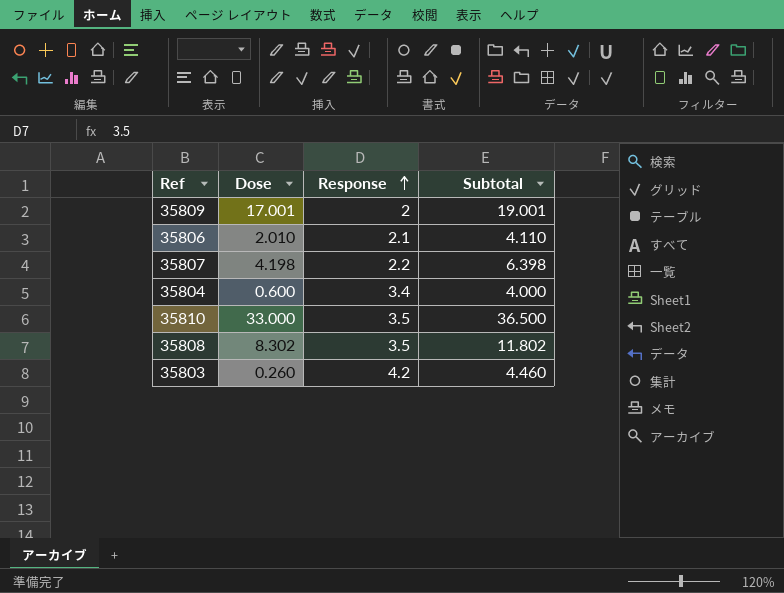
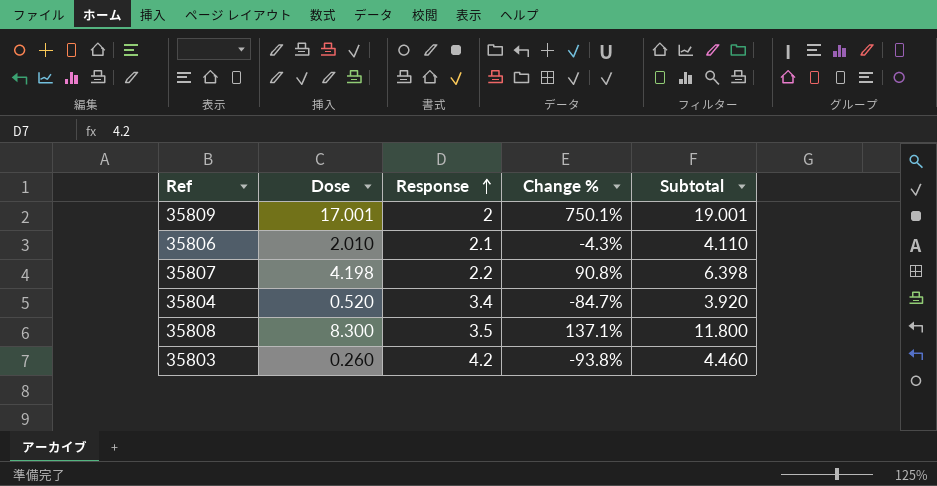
column Change % | formula: none -> ([Dose] - [Response]) / [Response]
row 35810: 33.000 | 3.5 | 36.500 -> none
35804 | Dose: 0.600 -> 0.520
35804 | Subtotal: 4.000 -> 3.920
35808 | Dose: 8.302 -> 8.300
35808 | Subtotal: 11.802 -> 11.800

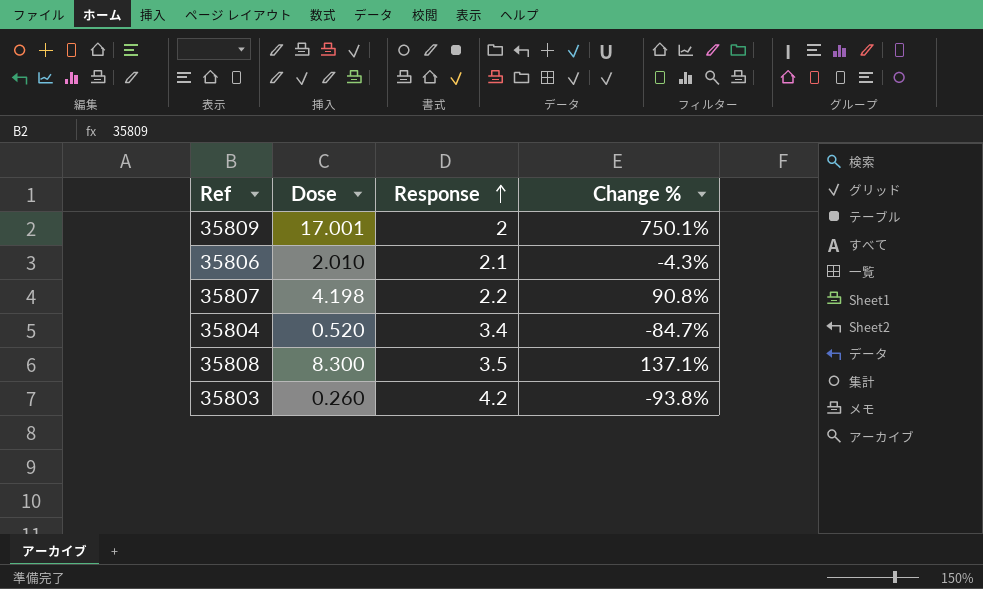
column Subtotal | formula: [Dose] + [Response] -> none

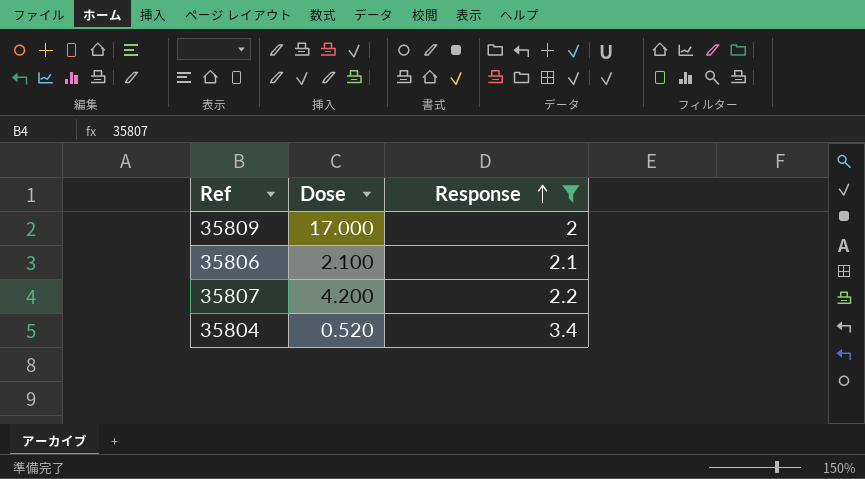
filter: none -> Response <= 3.4
column Change % | formula: ([Dose] - [Response]) / [Response] -> none
35809 | Dose: 17.001 -> 17.000
35806 | Dose: 2.010 -> 2.100
35807 | Dose: 4.198 -> 4.200

